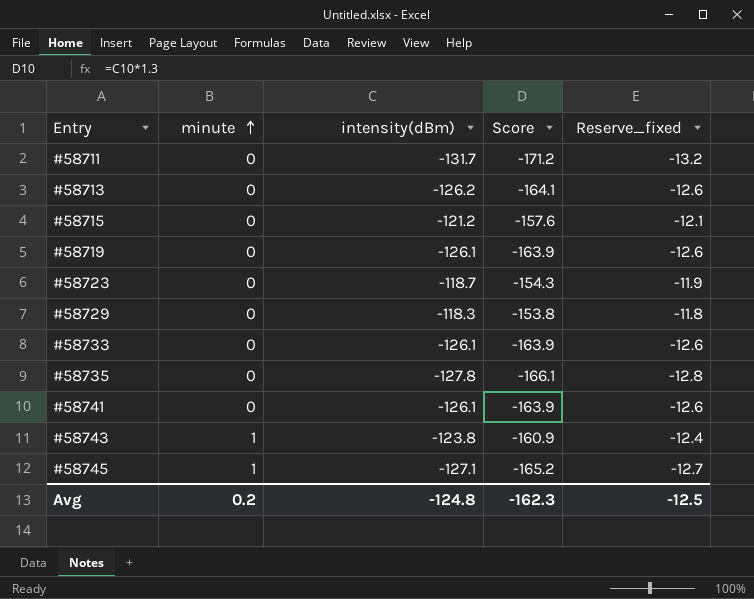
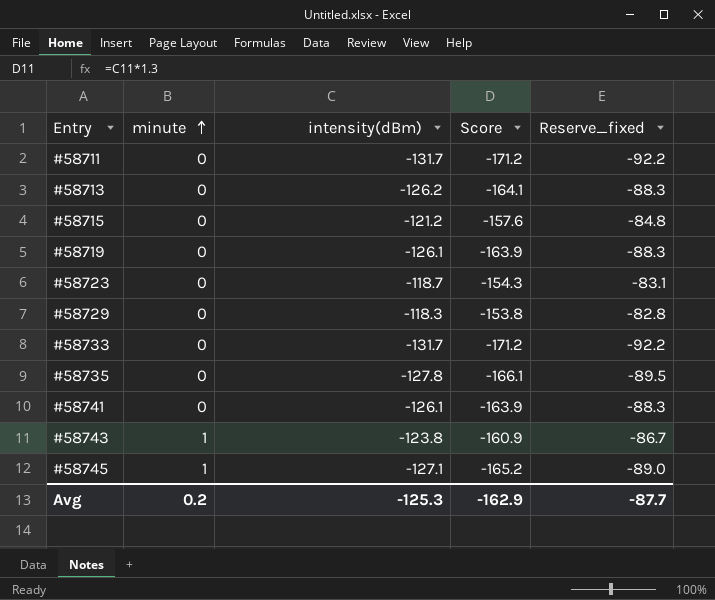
column Reserve_fixed | formula: [intensity(dBm)] * 0.1 -> [intensity(dBm)] * 0.7
#58733 | intensity(dBm): -126.1 -> -131.7
#58733 | Score: -163.9 -> -171.2
Avg | intensity(dBm): -124.8 -> -125.3
Avg | Score: -162.3 -> -162.9
Avg | Reserve_fixed: -12.5 -> -87.7

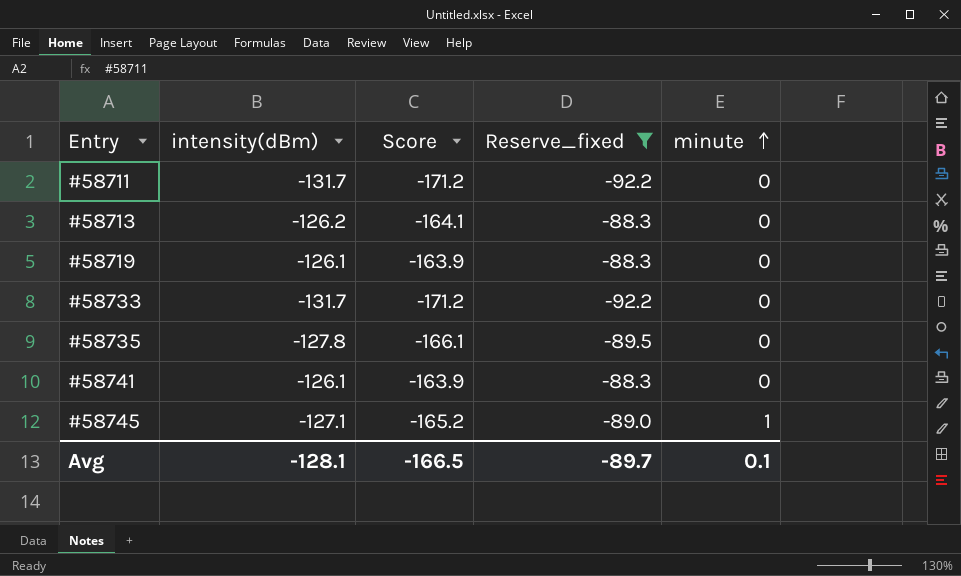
filter: none -> Reserve_fixed <= -88.3
column minute | position: 2 -> 5
Avg | intensity(dBm): -125.3 -> -128.1
Avg | Score: -162.9 -> -166.5
Avg | Reserve_fixed: -87.7 -> -89.7
Avg | minute: 0.2 -> 0.1

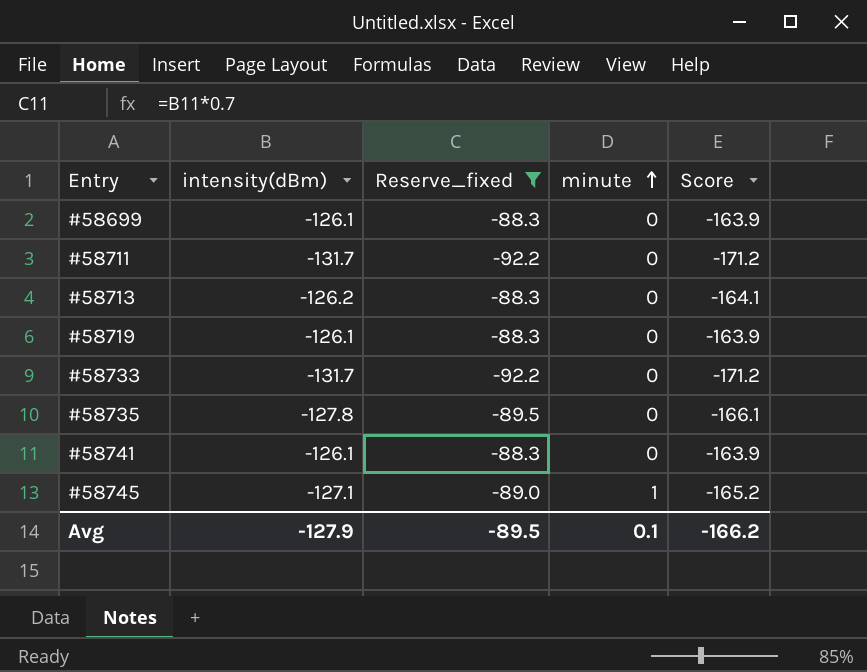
column Score | position: 3 -> 5
row #58699: none -> -126.1 | -88.3 | 0 | -163.9
Avg | intensity(dBm): -128.1 -> -127.9
Avg | Reserve_fixed: -89.7 -> -89.5
Avg | Score: -166.5 -> -166.2

